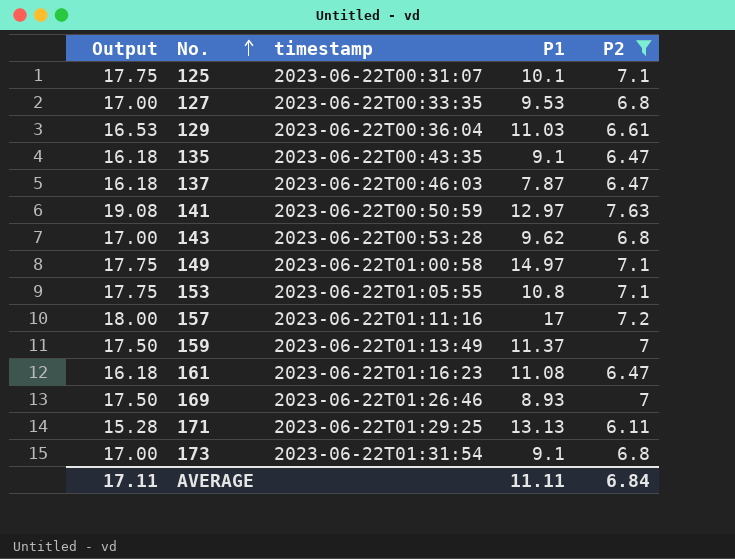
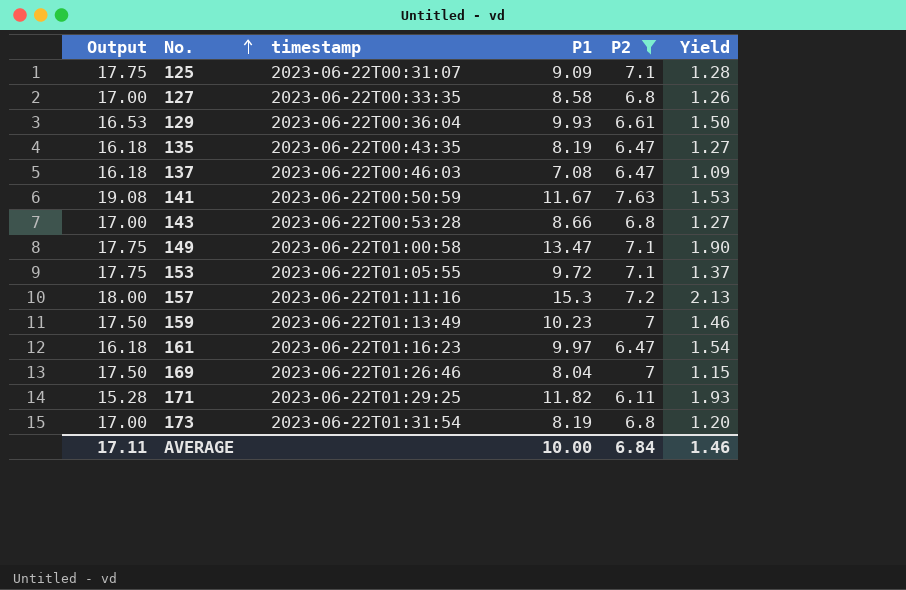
column Yield | formula: none -> [P1] / [P2]
125 | P1: 10.1 -> 9.09
127 | P1: 9.53 -> 8.58
129 | P1: 11.03 -> 9.93
135 | P1: 9.1 -> 8.19
137 | P1: 7.87 -> 7.08
141 | P1: 12.97 -> 11.67
143 | P1: 9.62 -> 8.66
149 | P1: 14.97 -> 13.47
153 | P1: 10.8 -> 9.72
157 | P1: 17 -> 15.3
159 | P1: 11.37 -> 10.23
161 | P1: 11.08 -> 9.97
169 | P1: 8.93 -> 8.04
171 | P1: 13.13 -> 11.82
173 | P1: 9.1 -> 8.19
AVERAGE | P1: 11.11 -> 10.00

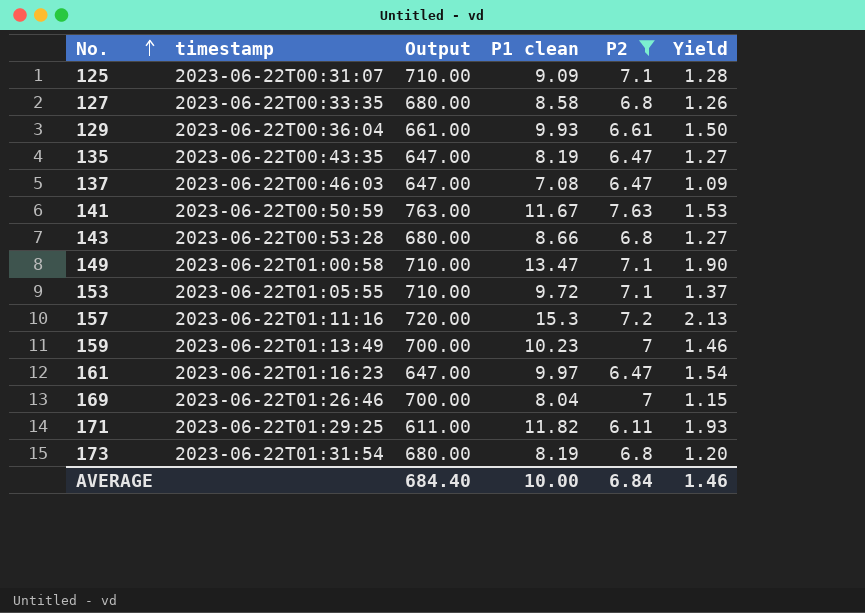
column Output | formula: [P2] * 2.5 -> [P2] * 100
column Output | position: 1 -> 3
column name: P1 -> P1 clean
AVERAGE | Output: 17.11 -> 684.40

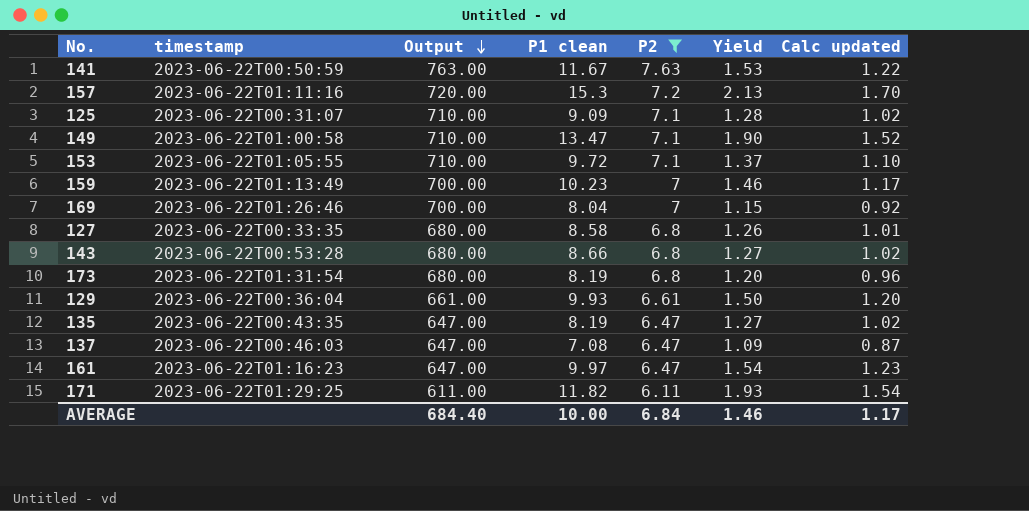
row order: No. ascending -> Output descending
column Calc updated | formula: none -> [Yield] * 0.8

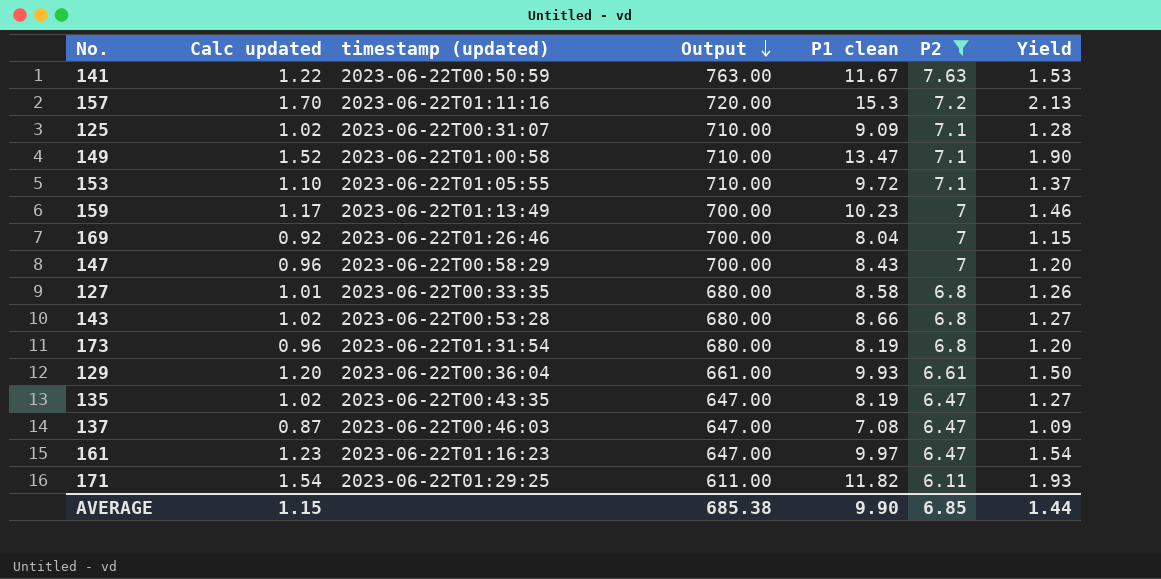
column Calc updated | position: 7 -> 2
column name: timestamp -> timestamp (updated)
row 147: none -> 0.96 | 2023-06-22T00:58:29 | 700.00 | 8.43 | 7 | 1.20
AVERAGE | Calc updated: 1.17 -> 1.15
AVERAGE | Output: 684.40 -> 685.38
AVERAGE | P1 clean: 10.00 -> 9.90
AVERAGE | P2: 6.84 -> 6.85
AVERAGE | Yield: 1.46 -> 1.44

